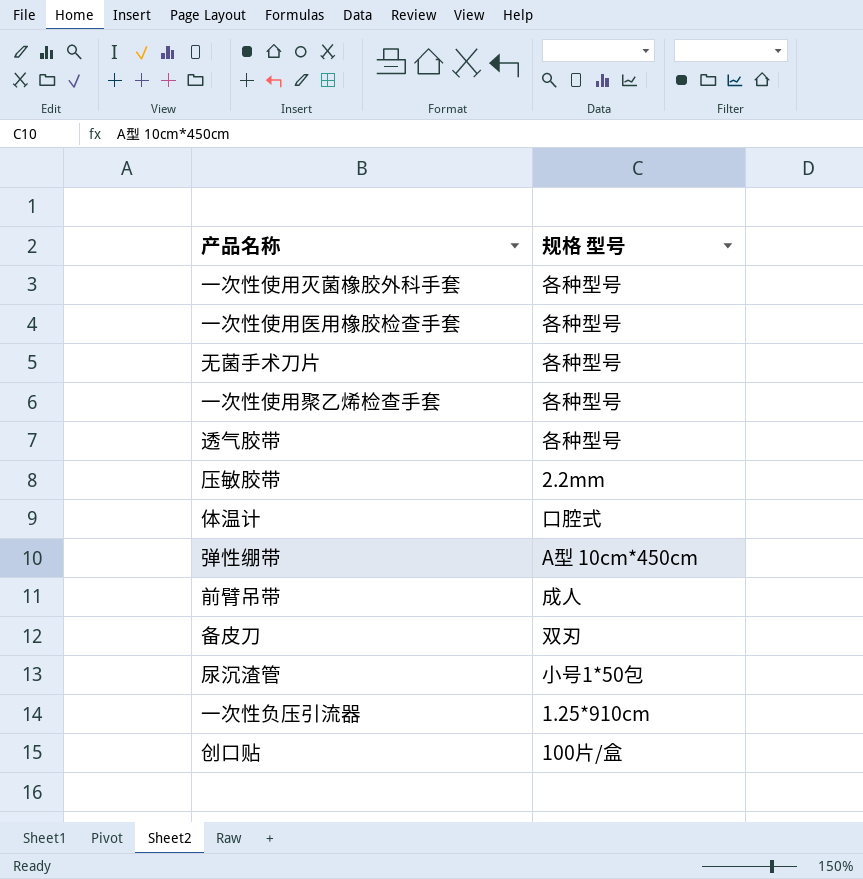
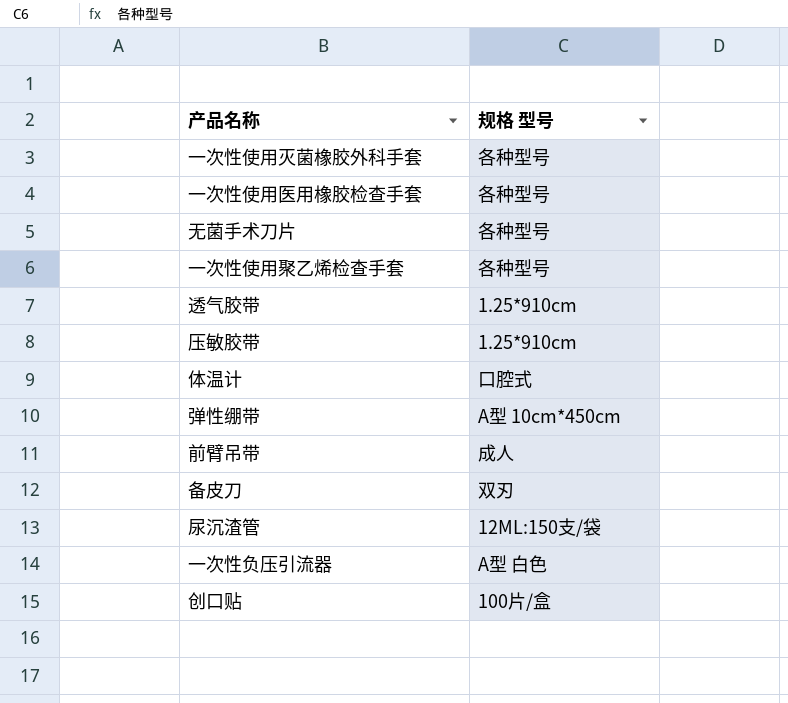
透气胶带 | 规格 型号: 各种型号 -> 1.25*910cm
压敏胶带 | 规格 型号: 2.2mm -> 1.25*910cm
尿沉渣管 | 规格 型号: 小号1*50包 -> 12ML:150支/袋
一次性负压引流器 | 规格 型号: 1.25*910cm -> A型 白色

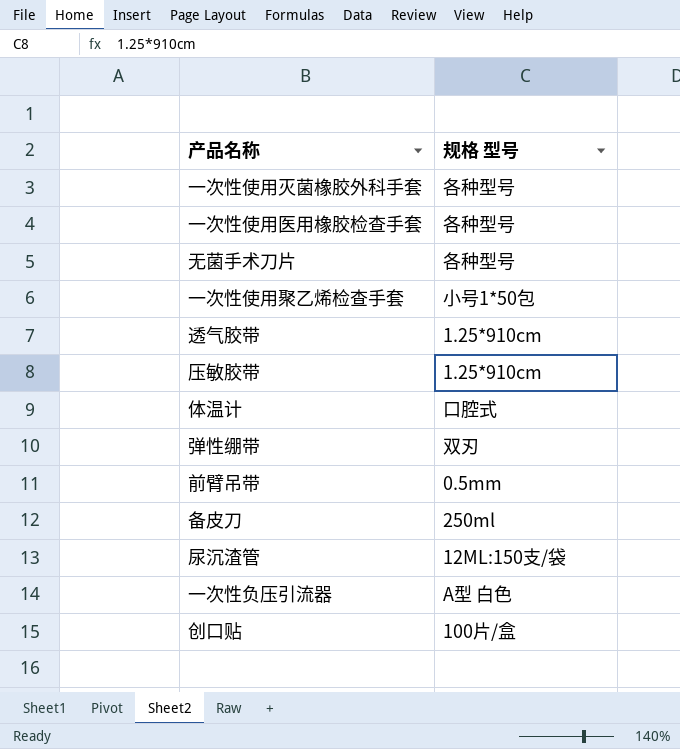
一次性使用聚乙烯检查手套 | 规格 型号: 各种型号 -> 小号1*50包
弹性绷带 | 规格 型号: A型 10cm*450cm -> 双刃
前臂吊带 | 规格 型号: 成人 -> 0.5mm
备皮刀 | 规格 型号: 双刃 -> 250ml

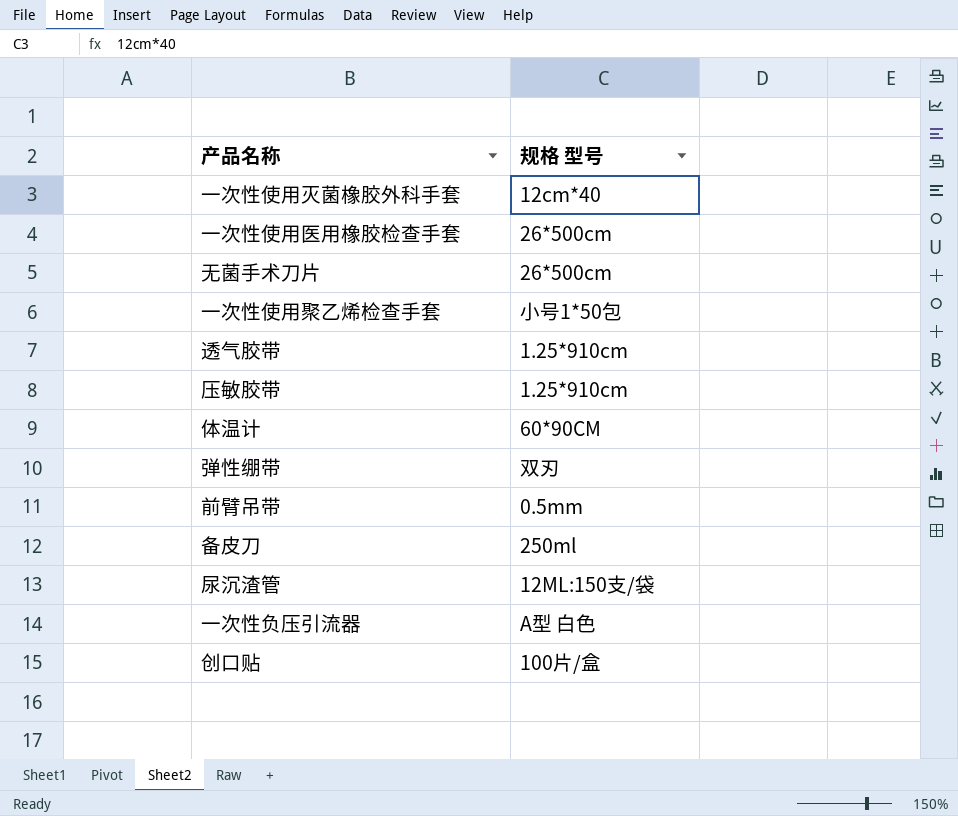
一次性使用灭菌橡胶外科手套 | 规格 型号: 各种型号 -> 12cm*40
一次性使用医用橡胶检查手套 | 规格 型号: 各种型号 -> 26*500cm
无菌手术刀片 | 规格 型号: 各种型号 -> 26*500cm
体温计 | 规格 型号: 口腔式 -> 60*90CM

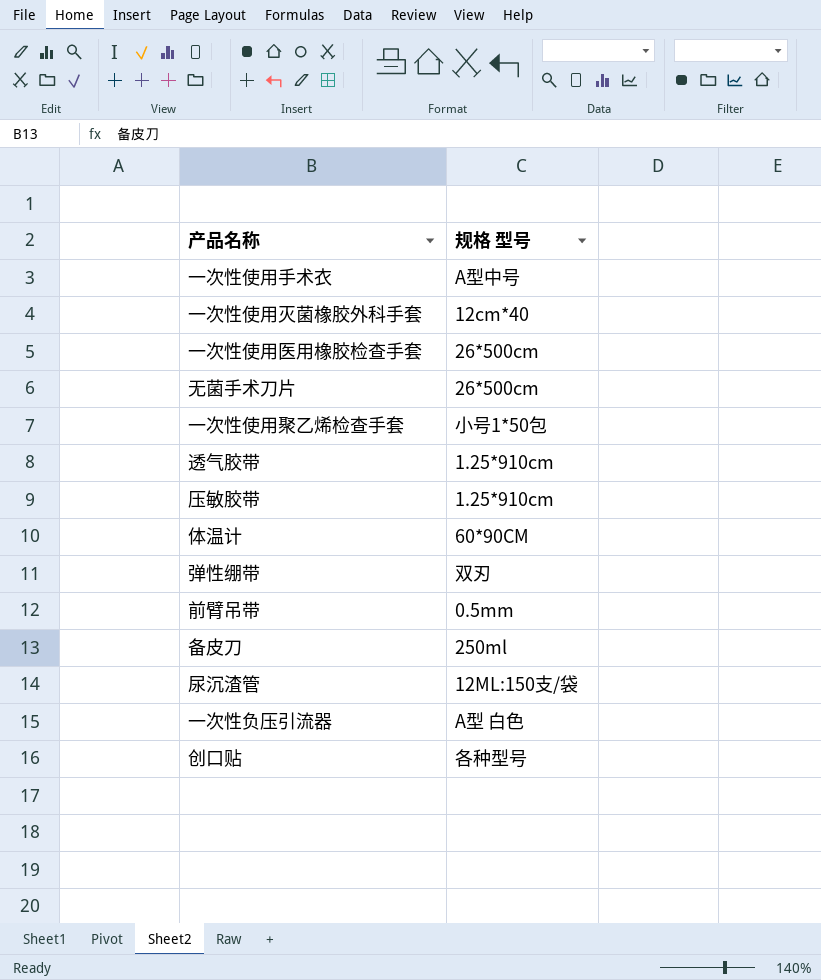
row 一次性使用手术衣: none -> A型中号
创口贴 | 规格 型号: 100片/盒 -> 各种型号

